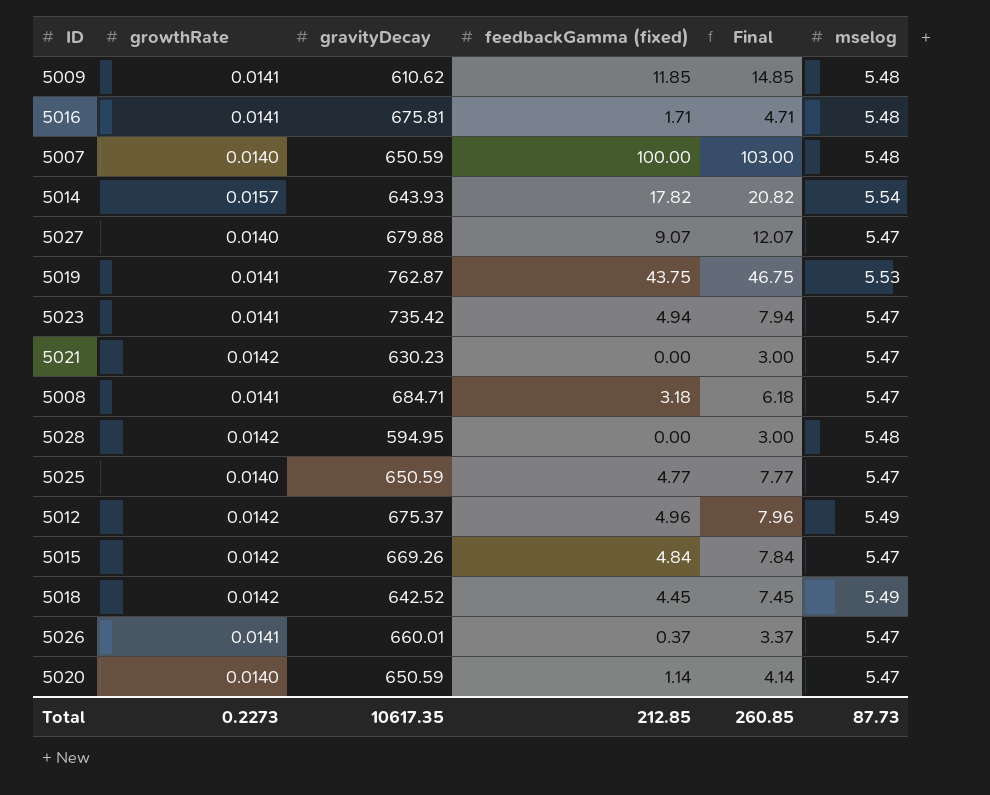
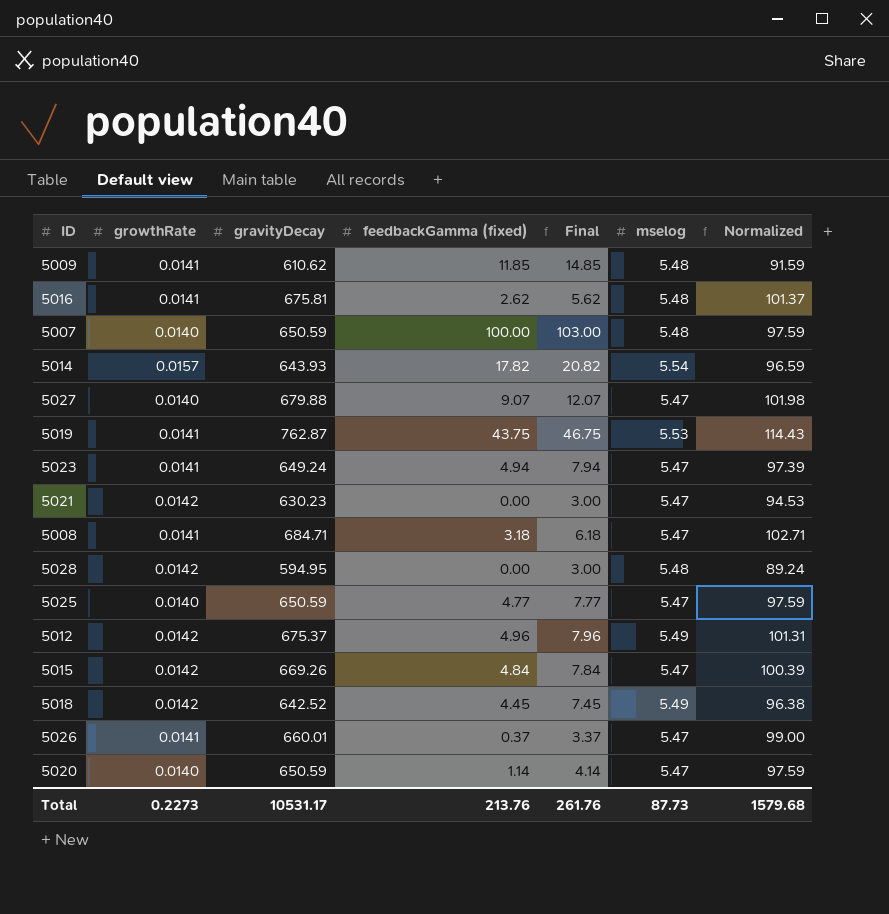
column Normalized | formula: none -> [gravityDecay] * 0.15
5016 | feedbackGamma (fixed): 1.71 -> 2.62
5016 | Final: 4.71 -> 5.62
5023 | gravityDecay: 735.42 -> 649.24
Total | gravityDecay: 10617.35 -> 10531.17
Total | feedbackGamma (fixed): 212.85 -> 213.76
Total | Final: 260.85 -> 261.76

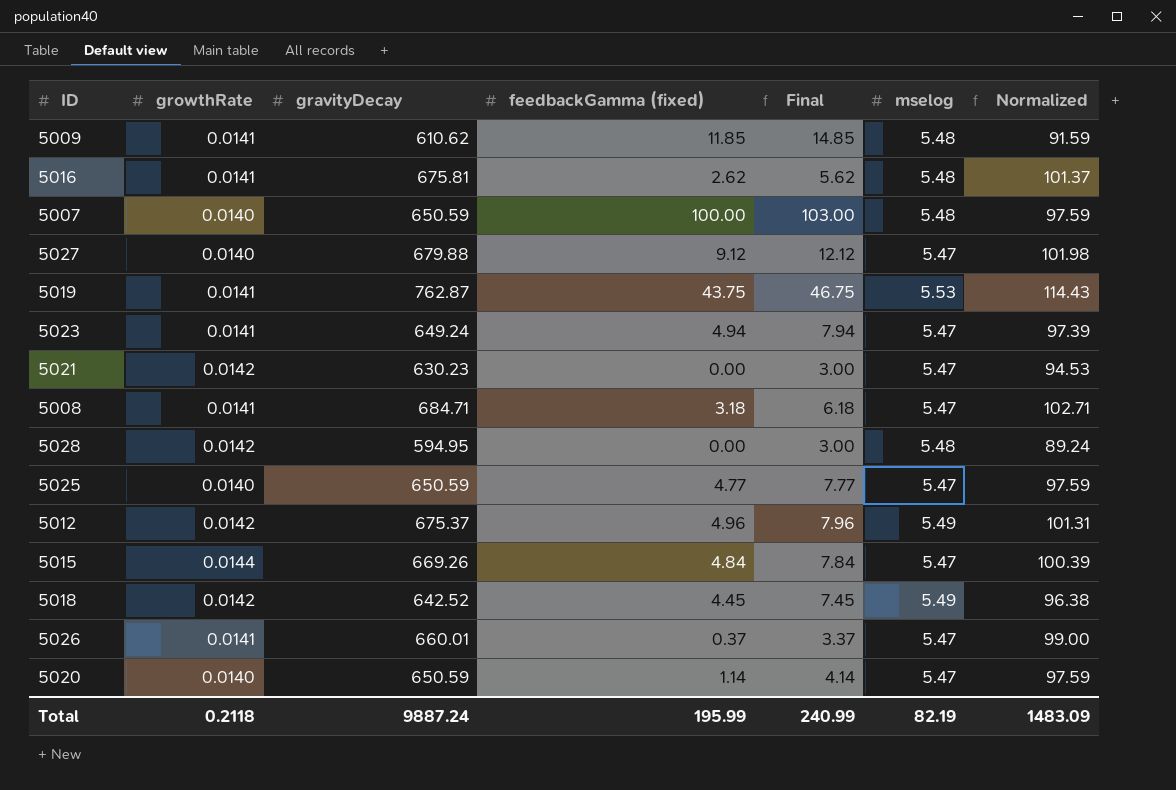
row 5014: 0.0157 | 643.93 | 17.82 | 20.82 | 5.54 | 96.59 -> none
5027 | feedbackGamma (fixed): 9.07 -> 9.12
5027 | Final: 12.07 -> 12.12
5015 | growthRate: 0.0142 -> 0.0144
Total | growthRate: 0.2273 -> 0.2118
Total | gravityDecay: 10531.17 -> 9887.24
Total | feedbackGamma (fixed): 213.76 -> 195.99
Total | Final: 261.76 -> 240.99
Total | mselog: 87.73 -> 82.19
Total | Normalized: 1579.68 -> 1483.09

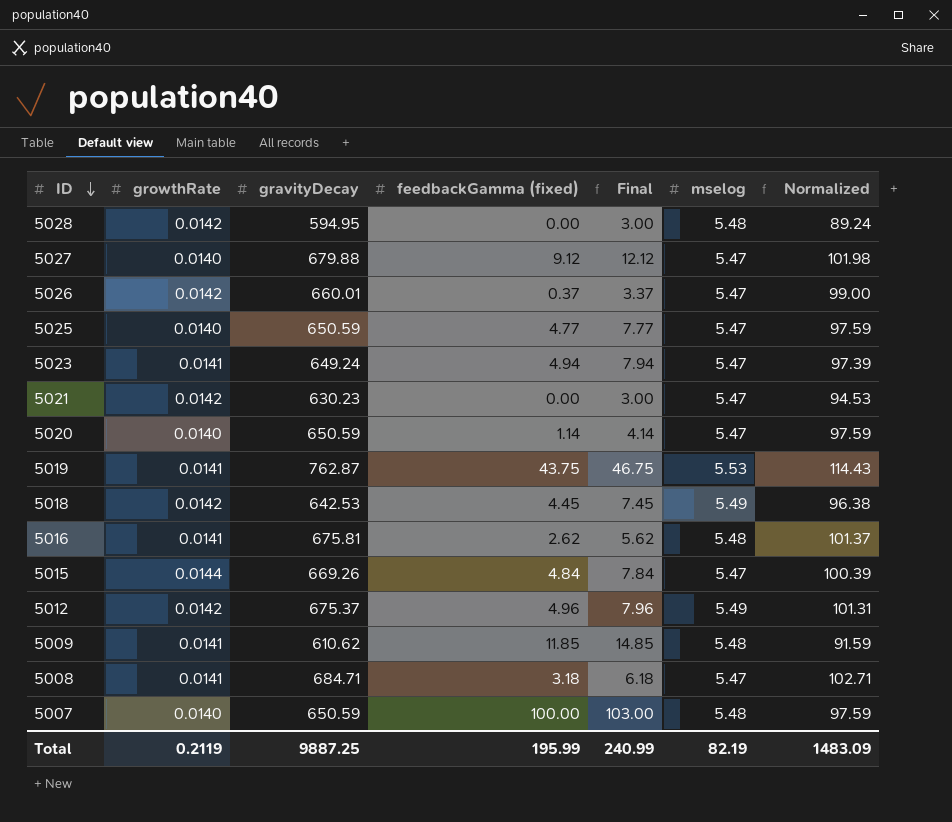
row order: none -> ID descending
5026 | growthRate: 0.0141 -> 0.0142
5018 | gravityDecay: 642.52 -> 642.53
Total | growthRate: 0.2118 -> 0.2119
Total | gravityDecay: 9887.24 -> 9887.25

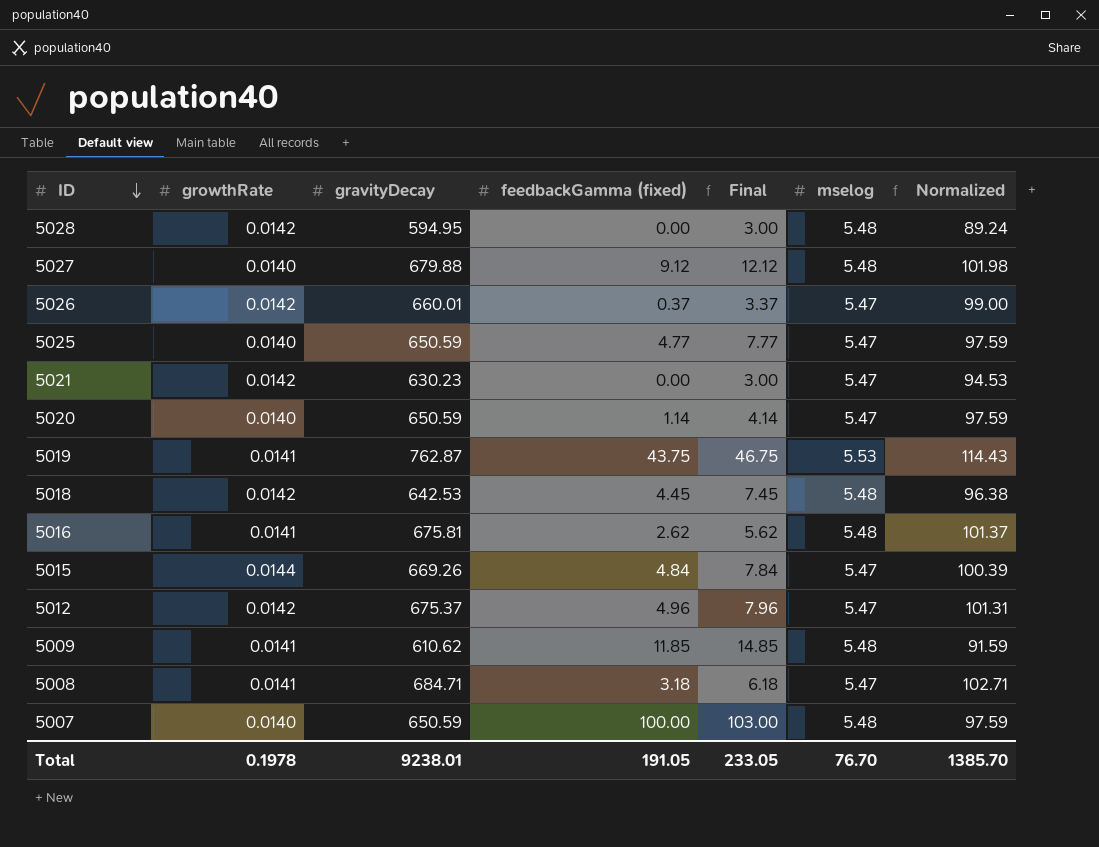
row 5023: 0.0141 | 649.24 | 4.94 | 7.94 | 5.47 | 97.39 -> none
5027 | mselog: 5.47 -> 5.48
5018 | mselog: 5.49 -> 5.48
5012 | mselog: 5.49 -> 5.47
Total | growthRate: 0.2119 -> 0.1978
Total | gravityDecay: 9887.25 -> 9238.01
Total | feedbackGamma (fixed): 195.99 -> 191.05
Total | Final: 240.99 -> 233.05
Total | mselog: 82.19 -> 76.70
Total | Normalized: 1483.09 -> 1385.70

